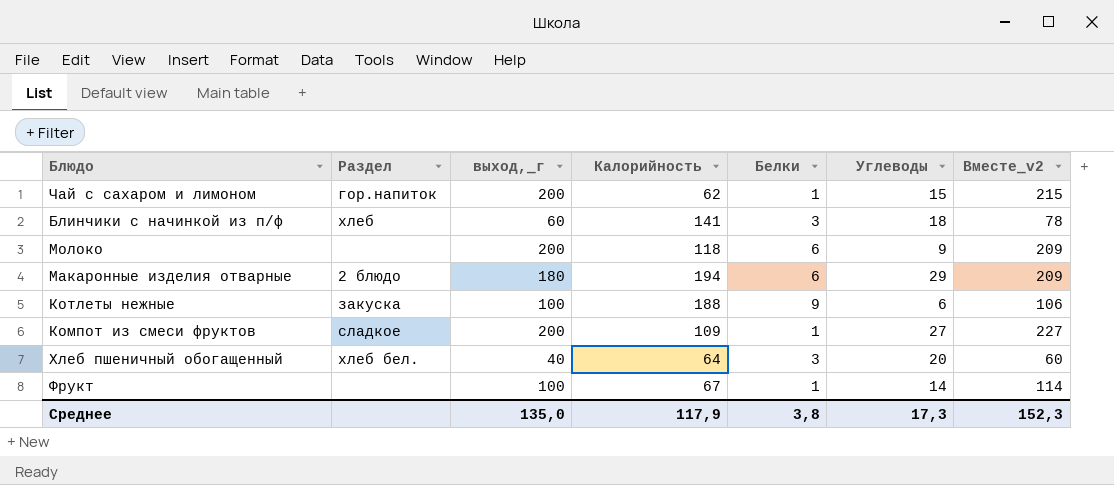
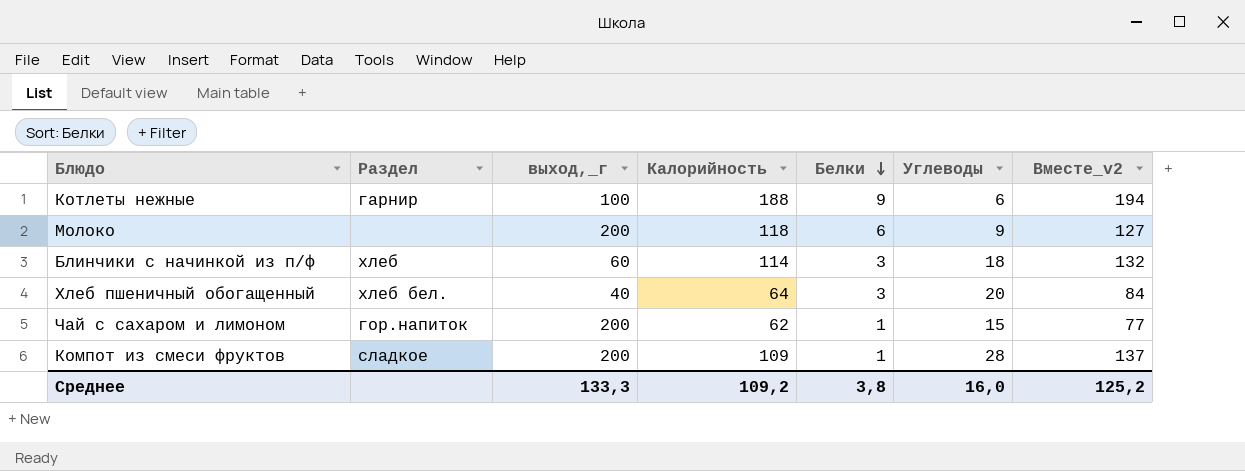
row order: none -> Белки descending
column Вместе_v2 | formula: [выход,_г] + [Углеводы] -> [Калорийность] + [Углеводы]
row Макаронные изделия отварные: 2 блюдо | 180 | 194 | 6 | 29 | 209 -> none
row Фрукт: none | 100 | 67 | 1 | 14 | 114 -> none
Котлеты нежные | Раздел: закуска -> гарнир
Блинчики с начинкой из п/ф | Калорийность: 141 -> 114
Компот из смеси фруктов | Углеводы: 27 -> 28
Среднее | выход,_г: 135,0 -> 133,3
Среднее | Калорийность: 117,9 -> 109,2
Среднее | Углеводы: 17,3 -> 16,0
Среднее | Вместе_v2: 152,3 -> 125,2

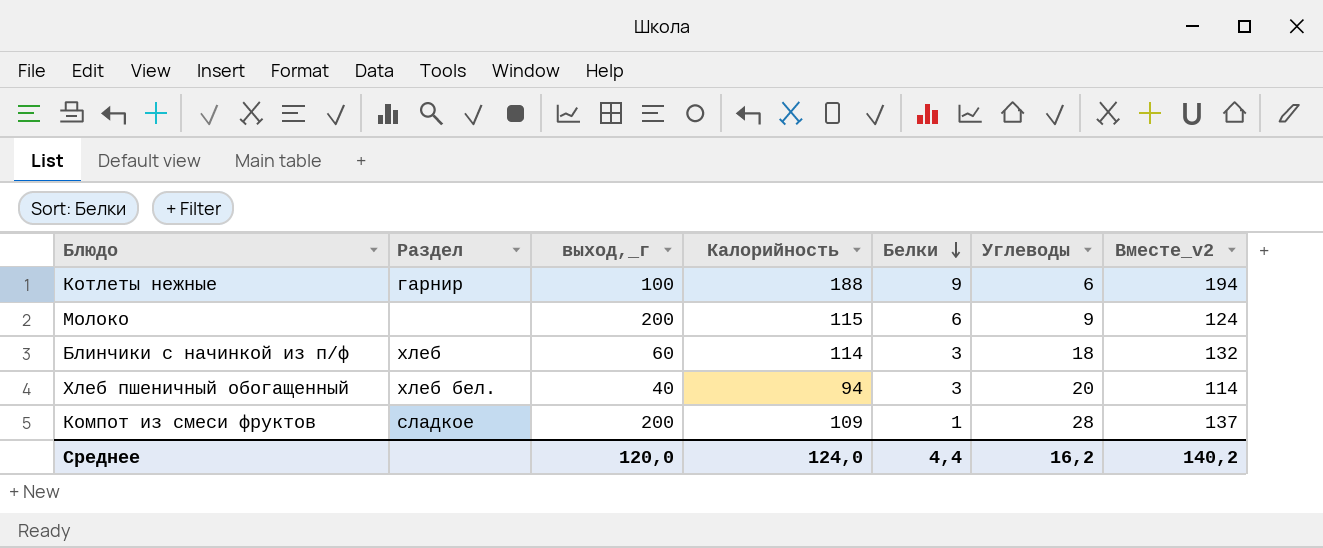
row Чай с сахаром и лимоном: гор.напиток | 200 | 62 | 1 | 15 | 77 -> none
Молоко | Калорийность: 118 -> 115
Молоко | Вместе_v2: 127 -> 124
Хлеб пшеничный обогащенный | Калорийность: 64 -> 94
Хлеб пшеничный обогащенный | Вместе_v2: 84 -> 114
Среднее | выход,_г: 133,3 -> 120,0
Среднее | Калорийность: 109,2 -> 124,0
Среднее | Белки: 3,8 -> 4,4
Среднее | Углеводы: 16,0 -> 16,2
Среднее | Вместе_v2: 125,2 -> 140,2

